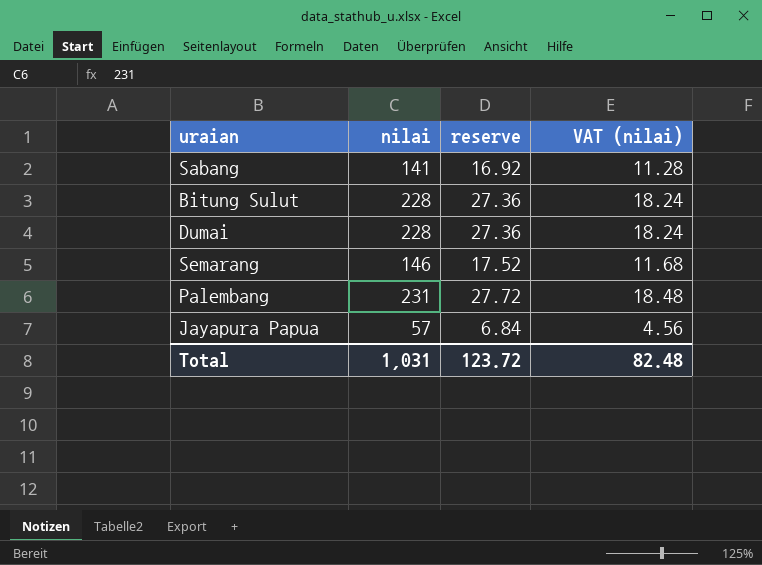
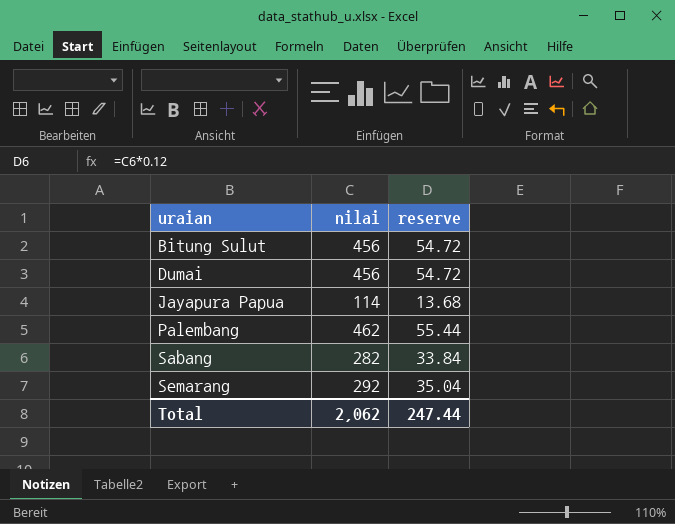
row order: none -> uraian ascending
column VAT (nilai) | formula: [nilai] * 0.08 -> none
Bitung Sulut | nilai: 228 -> 456
Bitung Sulut | reserve: 27.36 -> 54.72
Dumai | nilai: 228 -> 456
Dumai | reserve: 27.36 -> 54.72
Jayapura Papua | nilai: 57 -> 114
Jayapura Papua | reserve: 6.84 -> 13.68
Palembang | nilai: 231 -> 462
Palembang | reserve: 27.72 -> 55.44
Sabang | nilai: 141 -> 282
Sabang | reserve: 16.92 -> 33.84
Semarang | nilai: 146 -> 292
Semarang | reserve: 17.52 -> 35.04
Total | nilai: 1,031 -> 2,062
Total | reserve: 123.72 -> 247.44

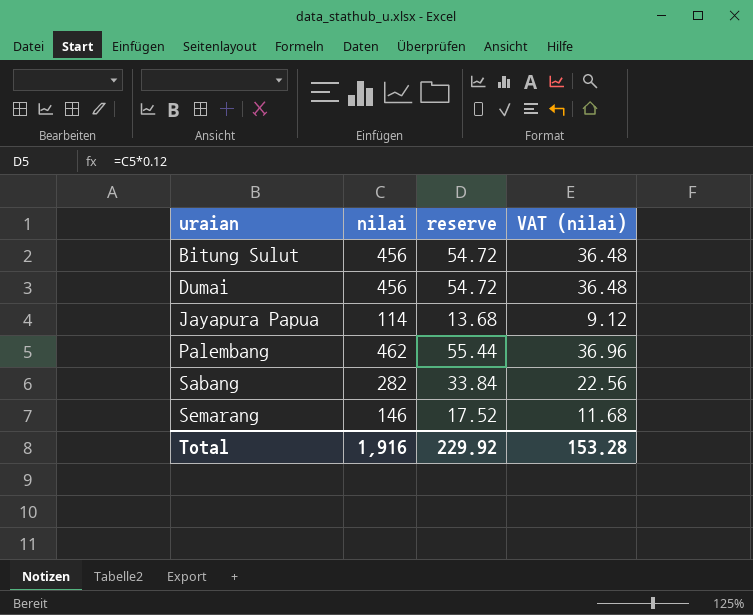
column VAT (nilai) | formula: none -> [nilai] * 0.08
Semarang | nilai: 292 -> 146
Semarang | reserve: 35.04 -> 17.52
Total | nilai: 2,062 -> 1,916
Total | reserve: 247.44 -> 229.92

